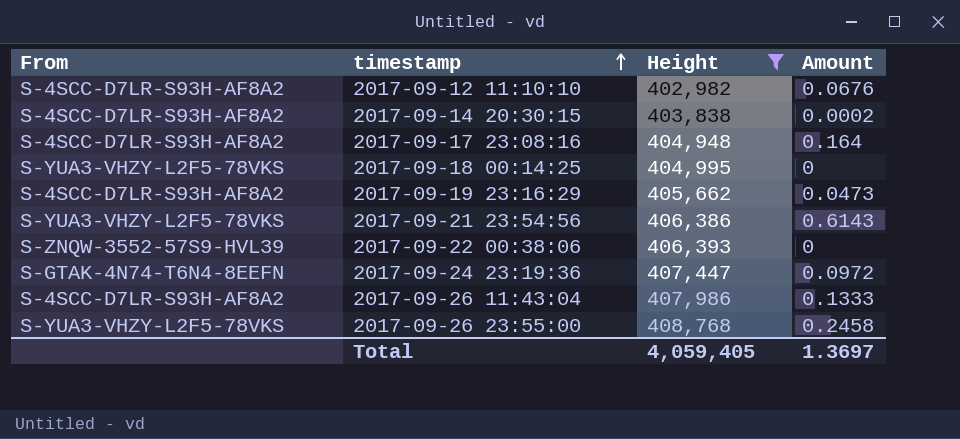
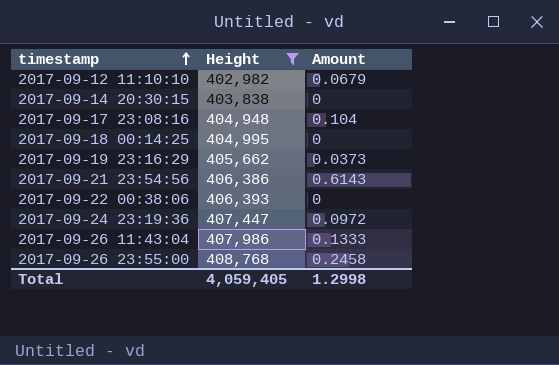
column From | position: 1 -> none
2017-09-12 11:10:10 | Amount: 0.0676 -> 0.0679
2017-09-14 20:30:15 | Amount: 0.0002 -> 0
2017-09-17 23:08:16 | Amount: 0.164 -> 0.104
2017-09-19 23:16:29 | Amount: 0.0473 -> 0.0373
Total | Amount: 1.3697 -> 1.2998

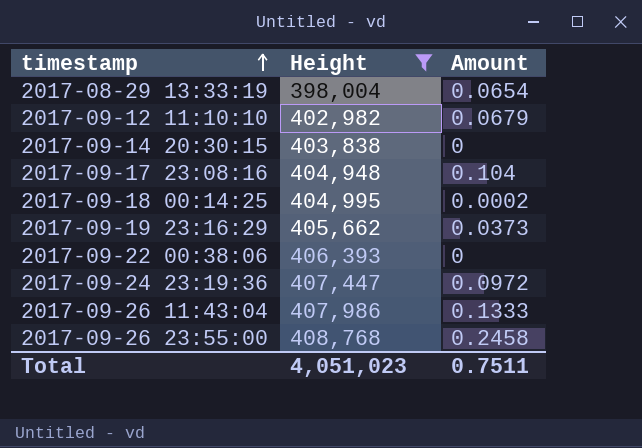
row 2017-09-21 23:54:56: 406,386 | 0.6143 -> none
row 2017-08-29 13:33:19: none -> 398,004 | 0.0654
2017-09-18 00:14:25 | Amount: 0 -> 0.0002
Total | Height: 4,059,405 -> 4,051,023
Total | Amount: 1.2998 -> 0.7511

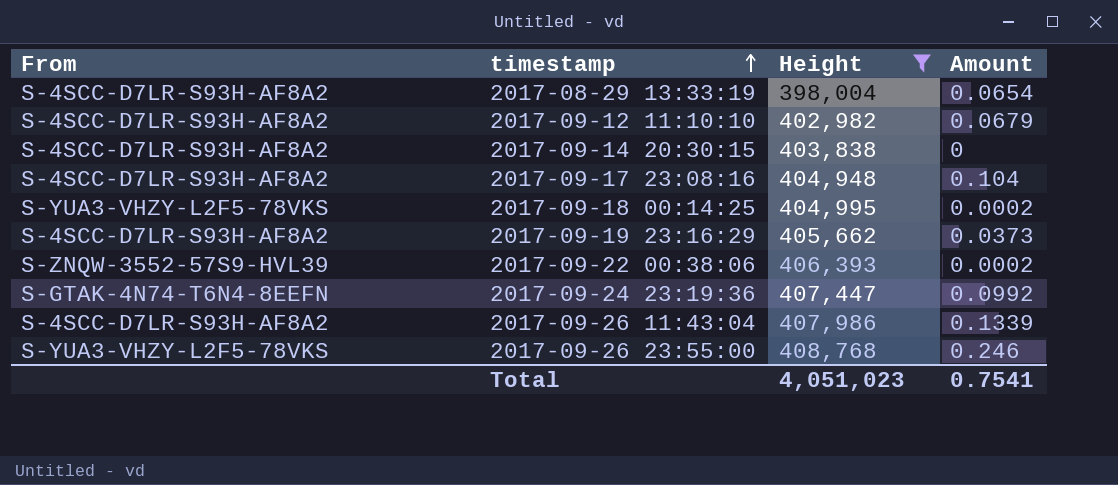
column From | position: none -> 1
2017-09-22 00:38:06 | Amount: 0 -> 0.0002
2017-09-24 23:19:36 | Amount: 0.0972 -> 0.0992
2017-09-26 11:43:04 | Amount: 0.1333 -> 0.1339
2017-09-26 23:55:00 | Amount: 0.2458 -> 0.246
Total | Amount: 0.7511 -> 0.7541

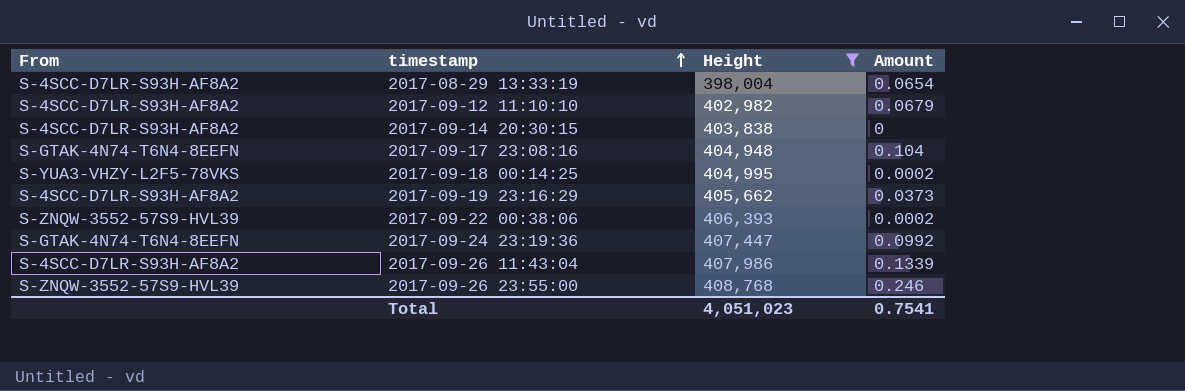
2017-09-17 23:08:16 | From: S-4SCC-D7LR-S93H-AF8A2 -> S-GTAK-4N74-T6N4-8EEFN
2017-09-26 23:55:00 | From: S-YUA3-VHZY-L2F5-78VKS -> S-ZNQW-3552-57S9-HVL39

